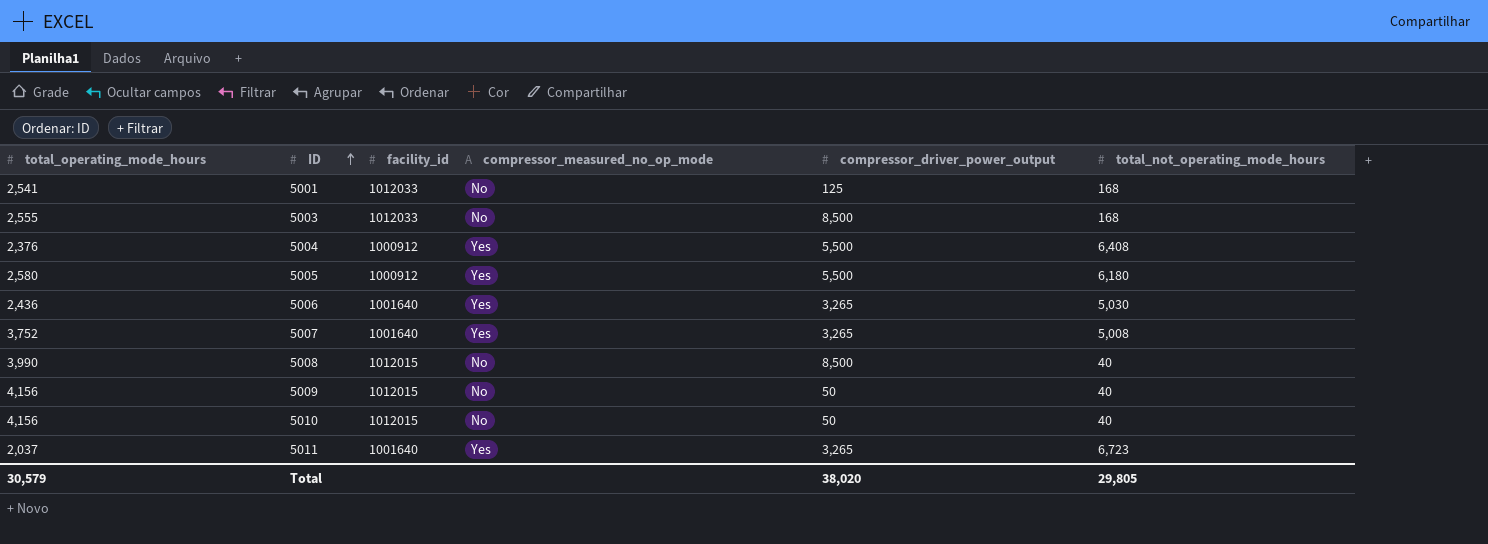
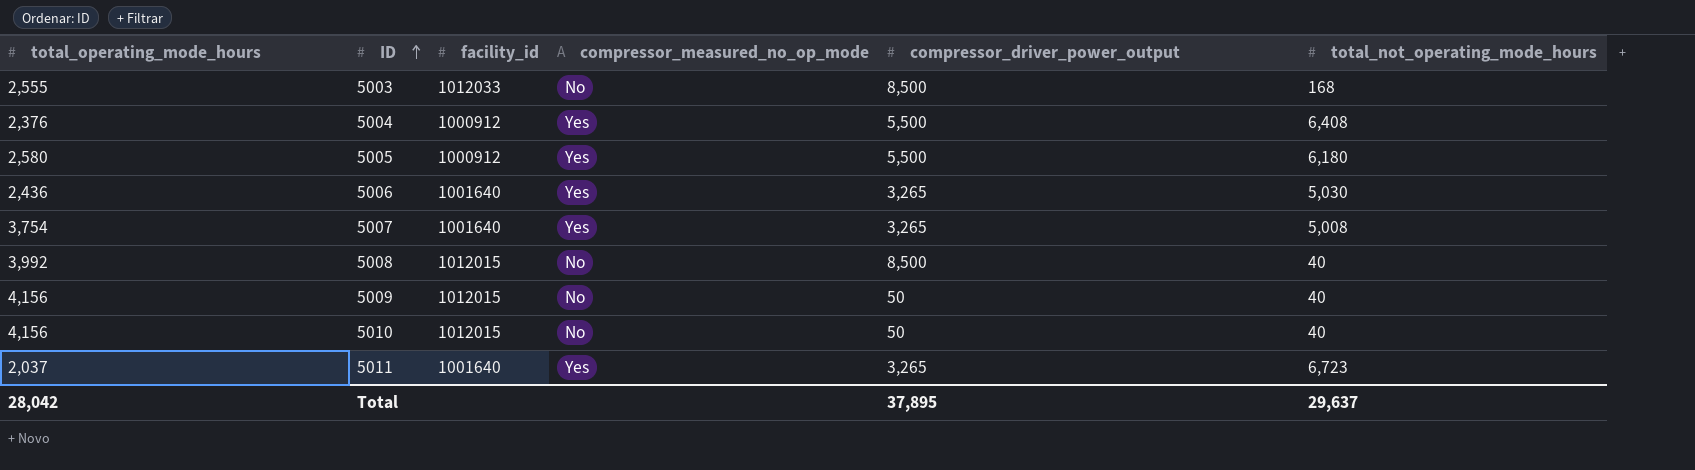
row 5001: 2,541 | 1012033 | No | 125 | 168 -> none
5007 | total_operating_mode_hours: 3,752 -> 3,754
5008 | total_operating_mode_hours: 3,990 -> 3,992
Total | total_operating_mode_hours: 30,579 -> 28,042
Total | compressor_driver_power_output: 38,020 -> 37,895
Total | total_not_operating_mode_hours: 29,805 -> 29,637

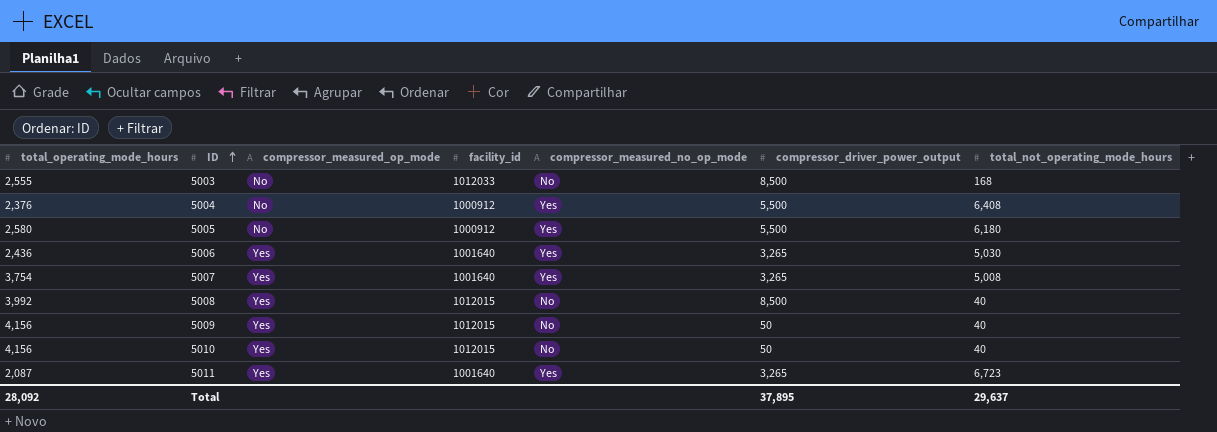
column compressor_measured_op_mode | position: none -> 3
5011 | total_operating_mode_hours: 2,037 -> 2,087
Total | total_operating_mode_hours: 28,042 -> 28,092

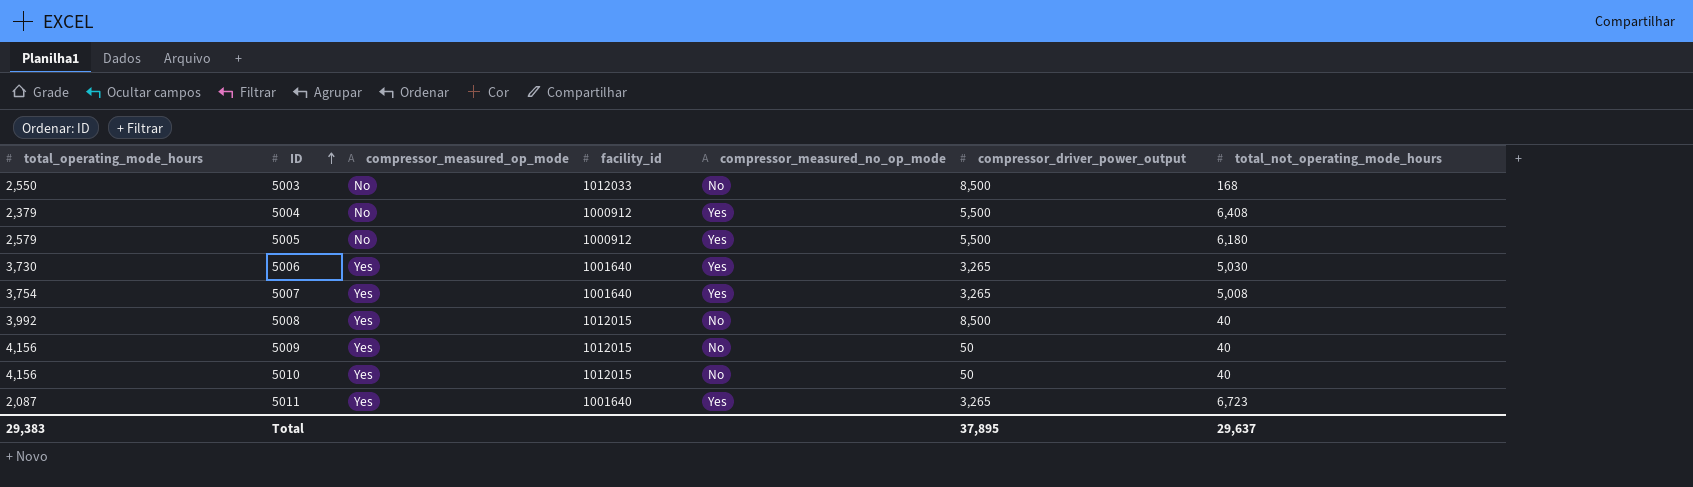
5003 | total_operating_mode_hours: 2,555 -> 2,550
5004 | total_operating_mode_hours: 2,376 -> 2,379
5005 | total_operating_mode_hours: 2,580 -> 2,579
5006 | total_operating_mode_hours: 2,436 -> 3,730
Total | total_operating_mode_hours: 28,092 -> 29,383

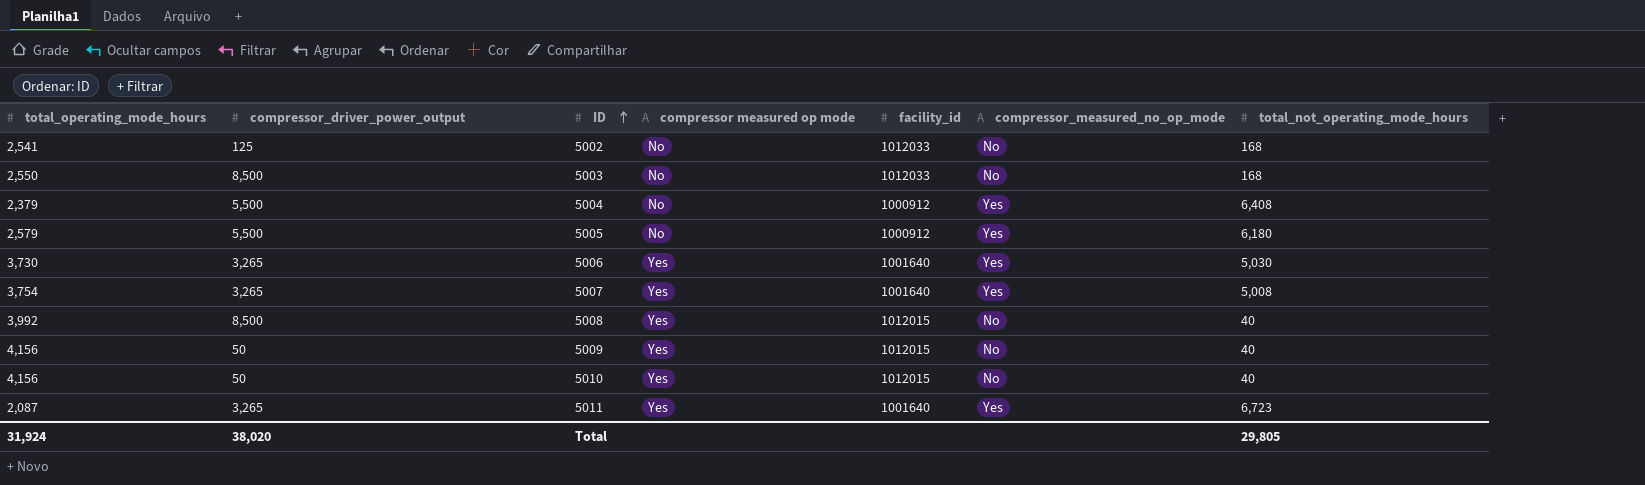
column compressor_driver_power_output | position: 6 -> 2
column name: compressor_measured_op_mode -> compressor measured op mode
row 5002: none -> 2,541 | 125 | No | 1012033 | No | 168
Total | total_operating_mode_hours: 29,383 -> 31,924
Total | compressor_driver_power_output: 37,895 -> 38,020
Total | total_not_operating_mode_hours: 29,637 -> 29,805

